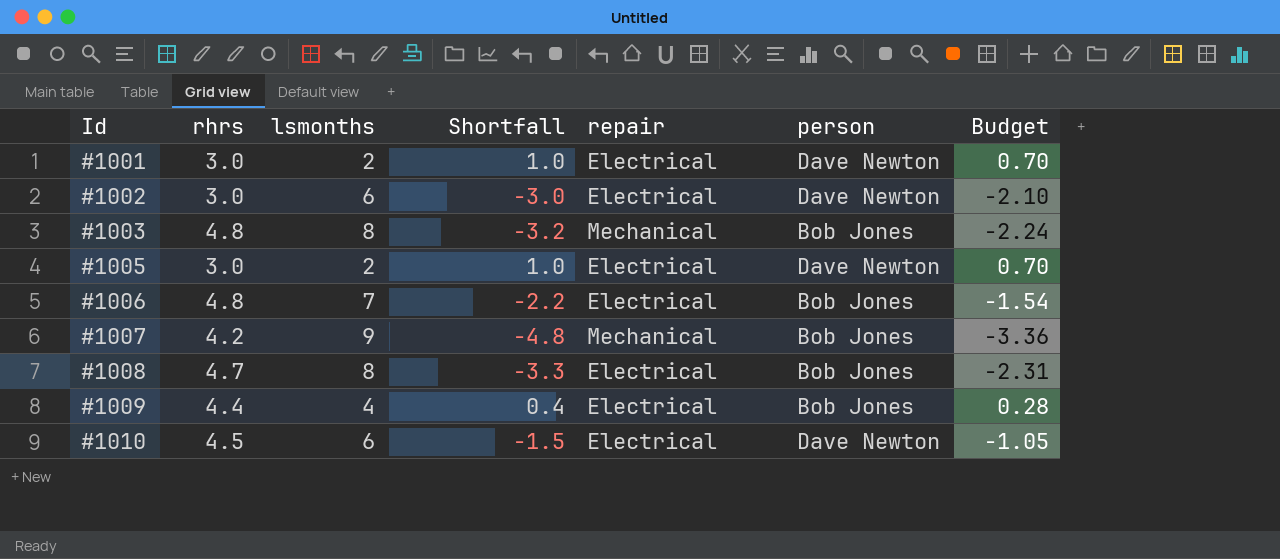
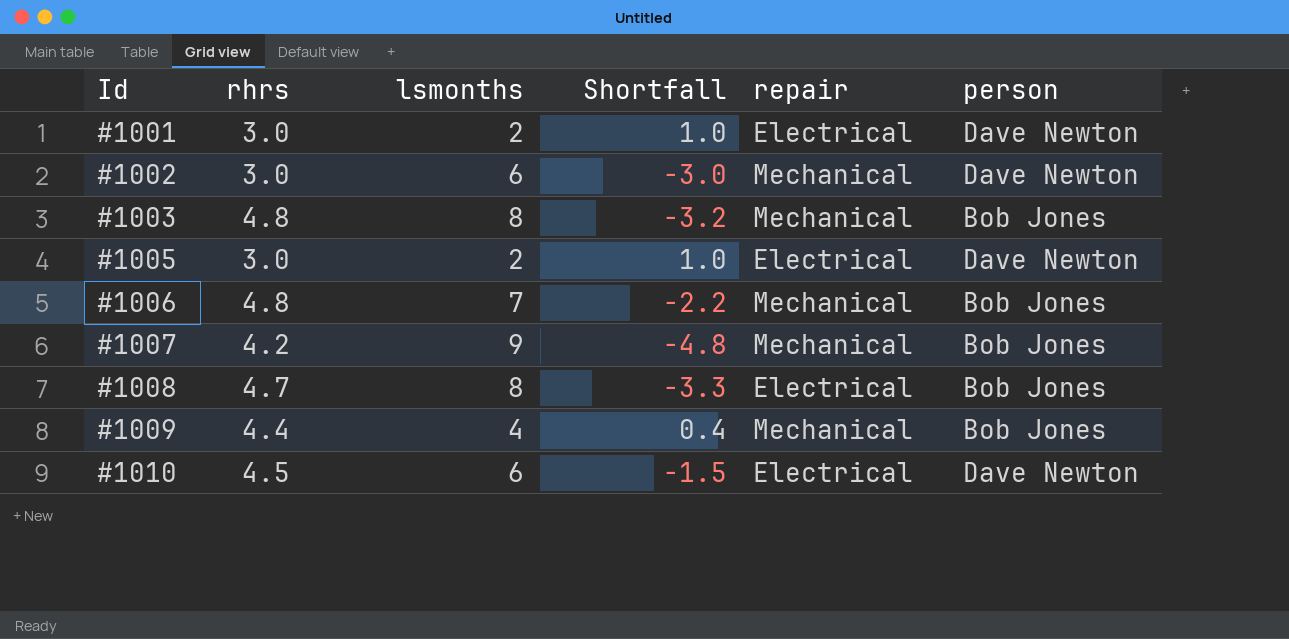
column Budget | formula: [Shortfall] * 0.7 -> none
#1002 | repair: Electrical -> Mechanical
#1006 | repair: Electrical -> Mechanical
#1009 | repair: Electrical -> Mechanical

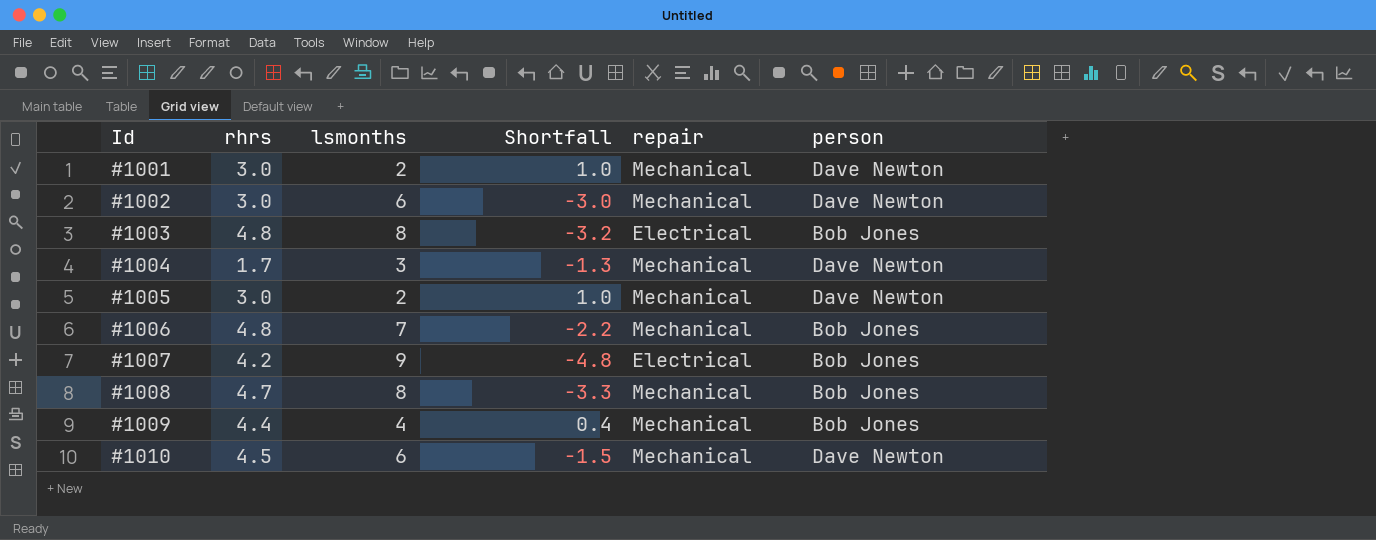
#1001 | repair: Electrical -> Mechanical
#1003 | repair: Mechanical -> Electrical
row #1004: none -> 1.7 | 3 | -1.3 | Mechanical | Dave Newton
#1005 | repair: Electrical -> Mechanical
#1007 | repair: Mechanical -> Electrical
#1008 | repair: Electrical -> Mechanical
#1010 | repair: Electrical -> Mechanical

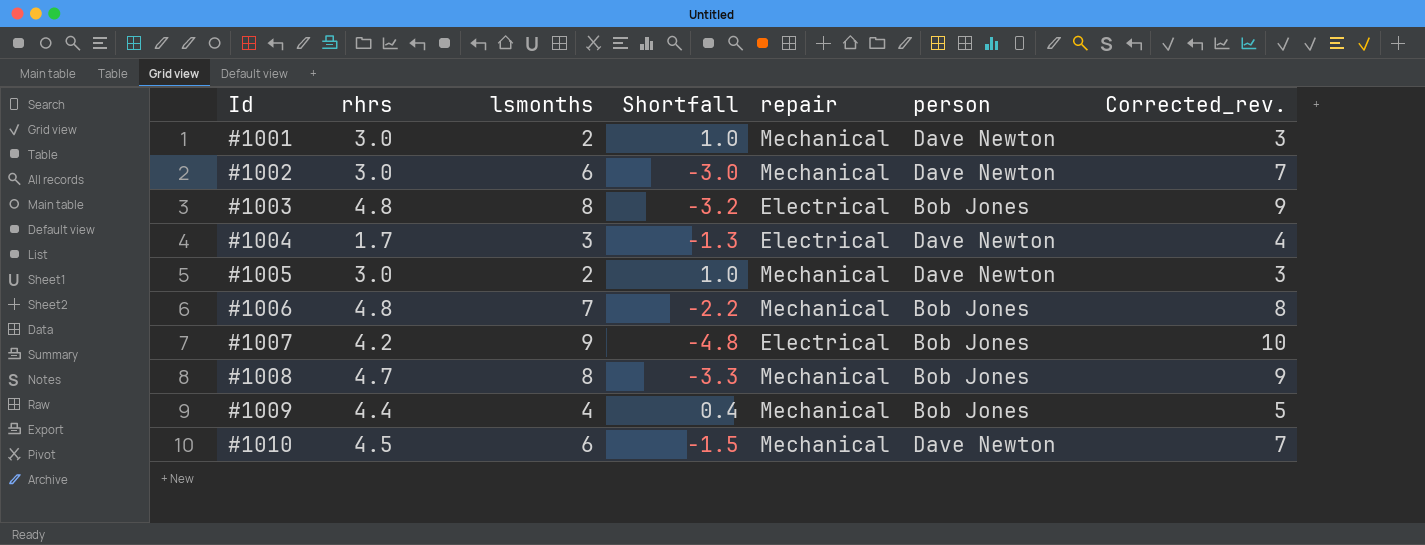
column Corrected_rev. | formula: none -> [lsmonths] + 1
#1004 | repair: Mechanical -> Electrical

